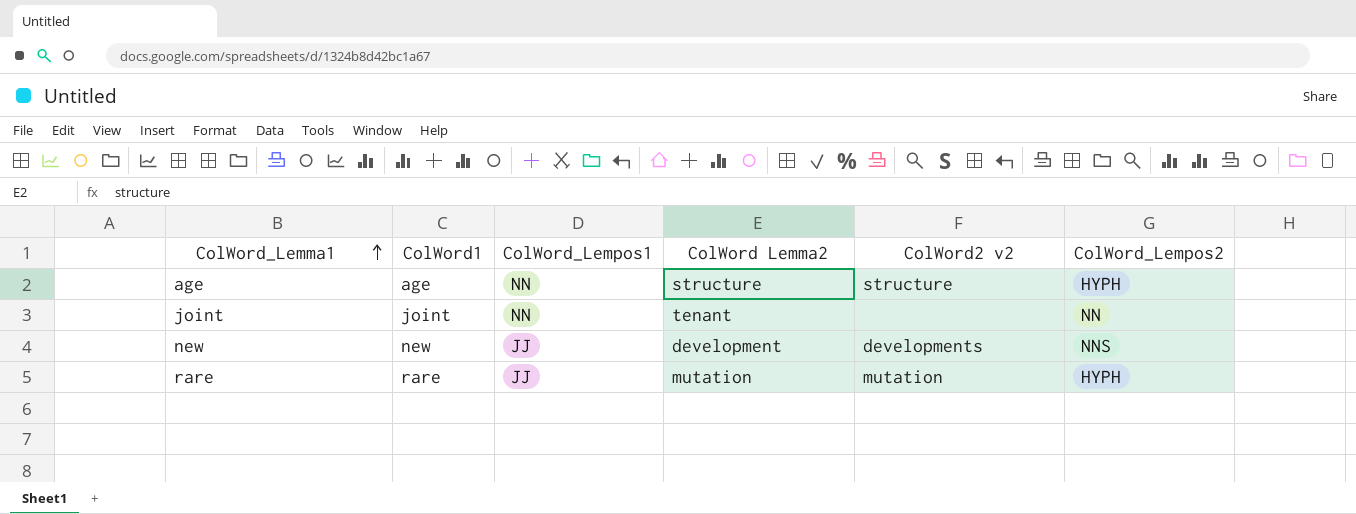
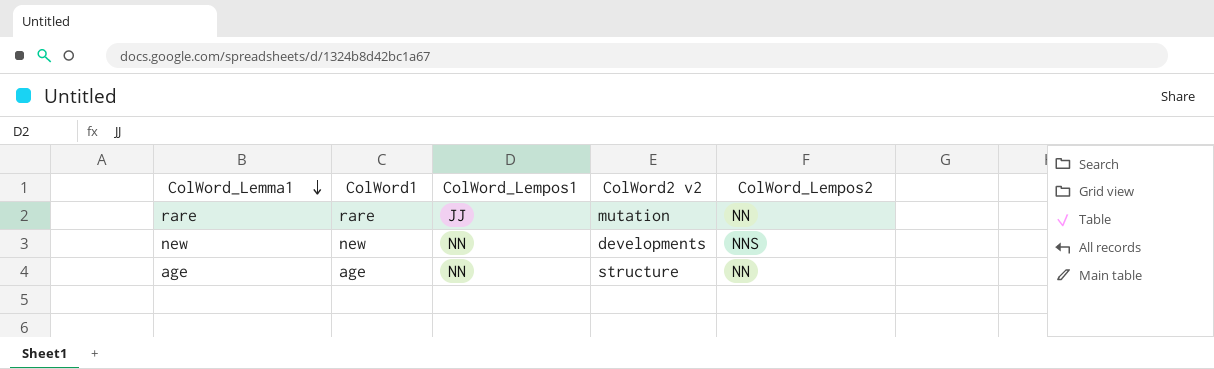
row order: ColWord_Lemma1 ascending -> ColWord_Lemma1 descending
column ColWord Lemma2 | position: 4 -> none
row joint: joint | NN | tenant | none | NN -> none
rare | ColWord_Lempos2: HYPH -> NN
new | ColWord_Lempos1: JJ -> NN
age | ColWord_Lempos2: HYPH -> NN

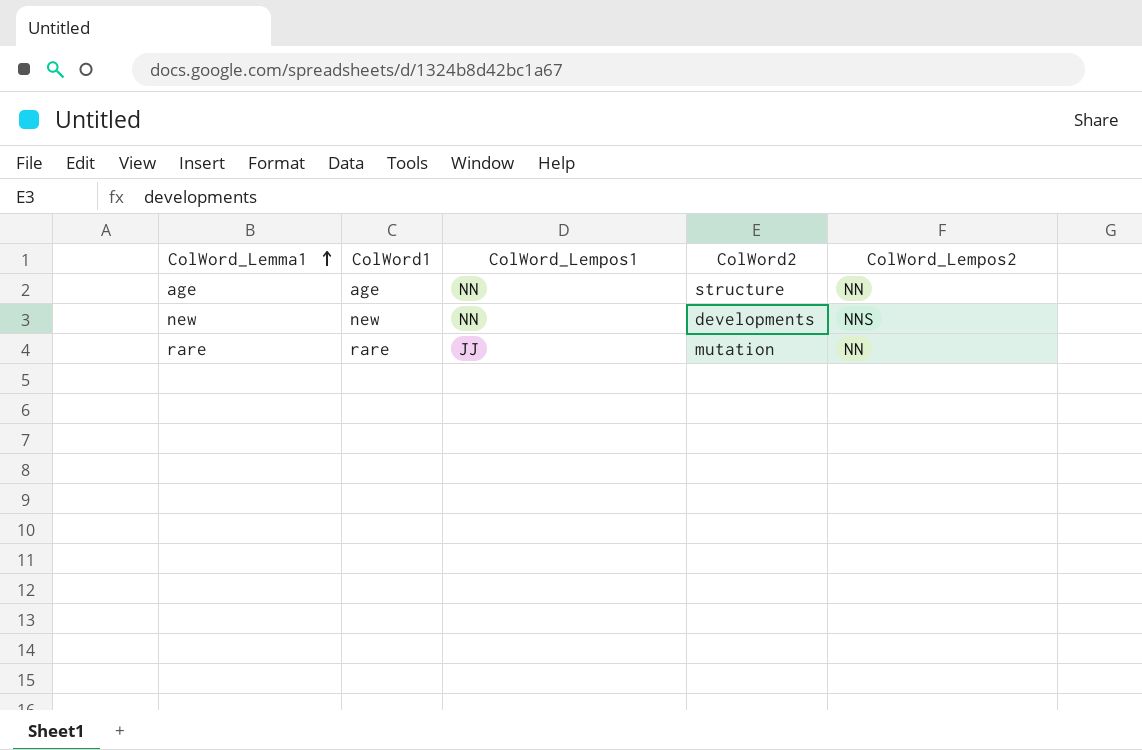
row order: ColWord_Lemma1 descending -> ColWord_Lemma1 ascending
column name: ColWord2 v2 -> ColWord2

